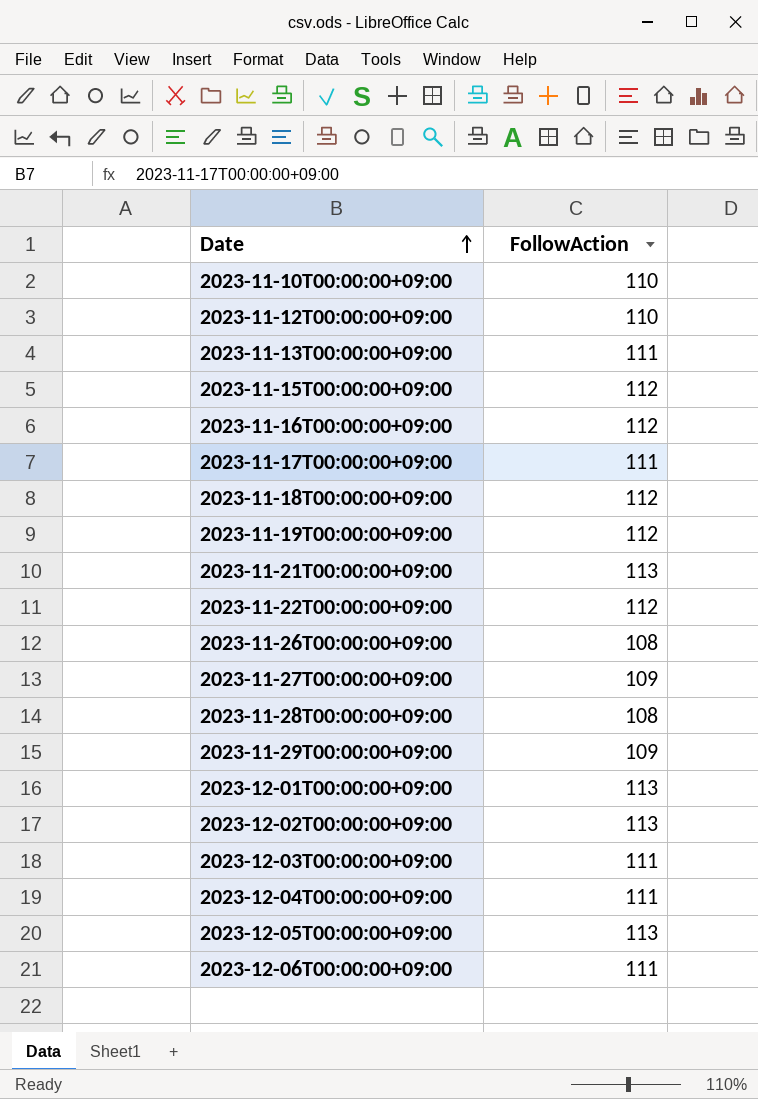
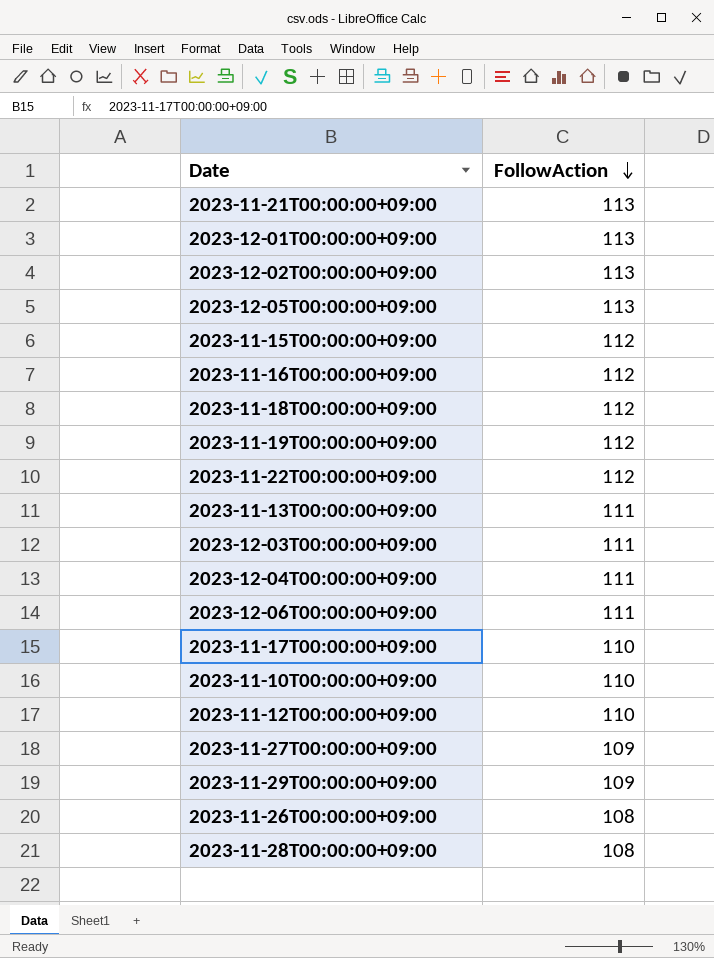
row order: Date ascending -> FollowAction descending
2023-11-17T00:00:00+09:00 | FollowAction: 111 -> 110

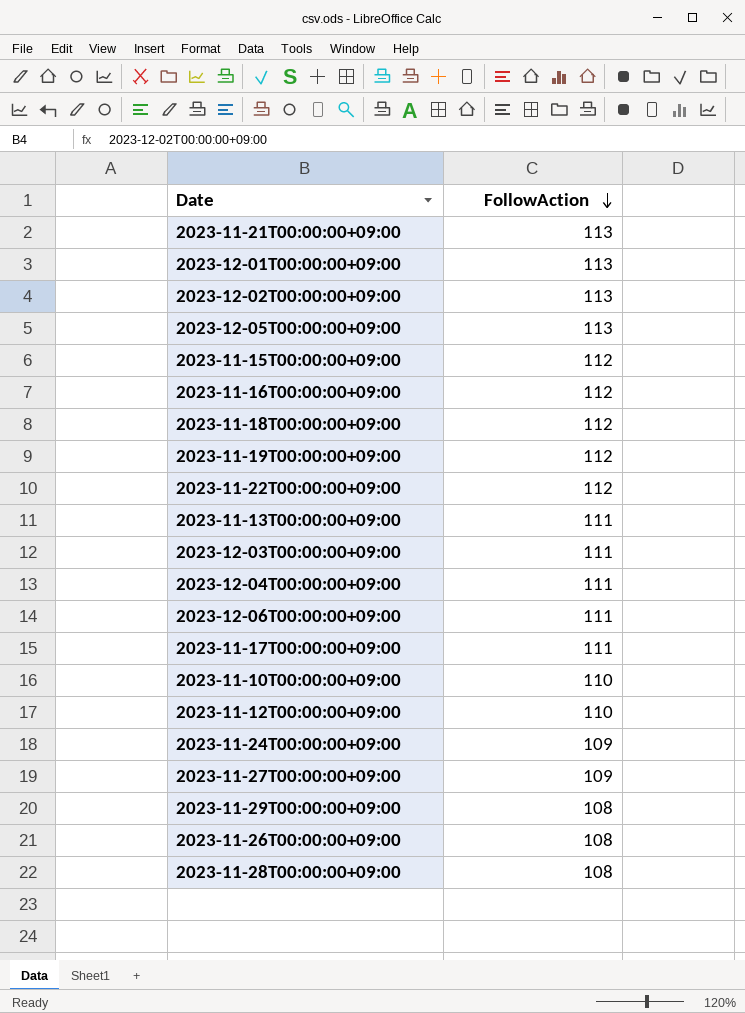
2023-11-17T00:00:00+09:00 | FollowAction: 110 -> 111
row 2023-11-24T00:00:00+09:00: none -> 109
2023-11-29T00:00:00+09:00 | FollowAction: 109 -> 108

